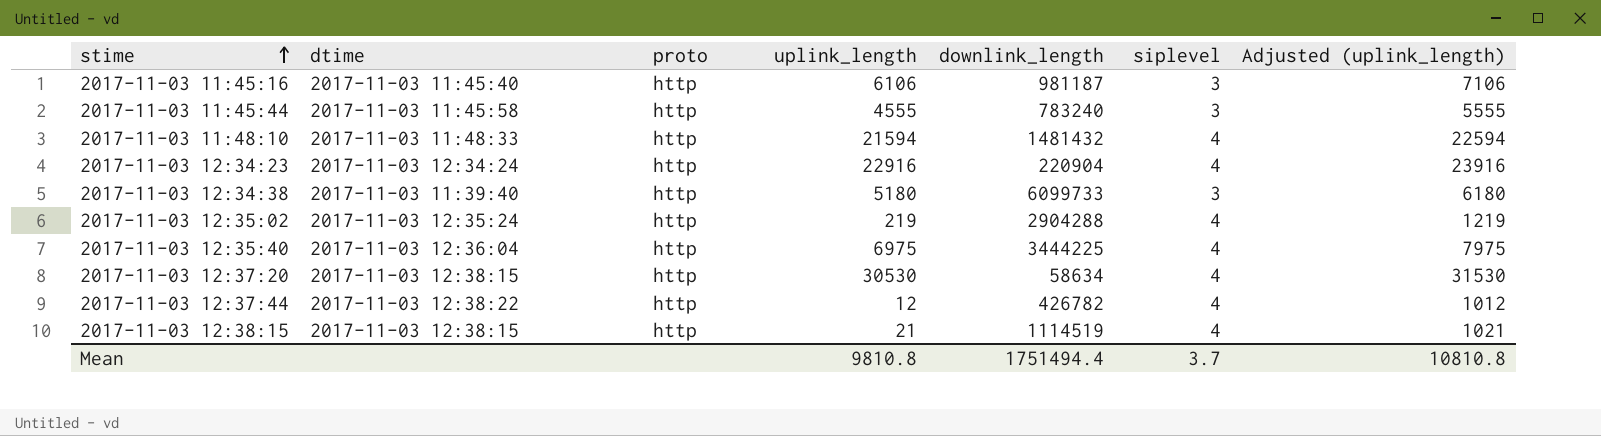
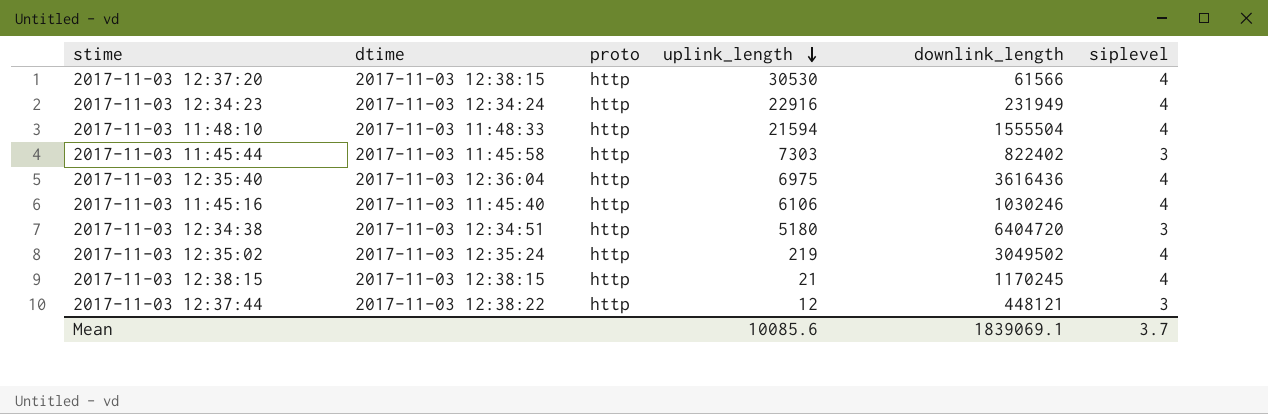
row order: stime ascending -> uplink_length descending
column Adjusted (uplink_length) | formula: [uplink_length] + 1000 -> none
2017-11-03 12:37:20 | downlink_length: 58634 -> 61566
2017-11-03 12:34:23 | downlink_length: 220904 -> 231949
2017-11-03 11:48:10 | downlink_length: 1481432 -> 1555504
2017-11-03 11:45:44 | uplink_length: 4555 -> 7303
2017-11-03 11:45:44 | downlink_length: 783240 -> 822402
2017-11-03 12:35:40 | downlink_length: 3444225 -> 3616436
2017-11-03 11:45:16 | downlink_length: 981187 -> 1030246
2017-11-03 11:45:16 | siplevel: 3 -> 4
2017-11-03 12:34:38 | dtime: 2017-11-03 11:39:40 -> 2017-11-03 12:34:51
2017-11-03 12:34:38 | downlink_length: 6099733 -> 6404720
2017-11-03 12:35:02 | downlink_length: 2904288 -> 3049502
2017-11-03 12:38:15 | downlink_length: 1114519 -> 1170245
2017-11-03 12:37:44 | downlink_length: 426782 -> 448121
2017-11-03 12:37:44 | siplevel: 4 -> 3
Mean | uplink_length: 9810.8 -> 10085.6
Mean | downlink_length: 1751494.4 -> 1839069.1

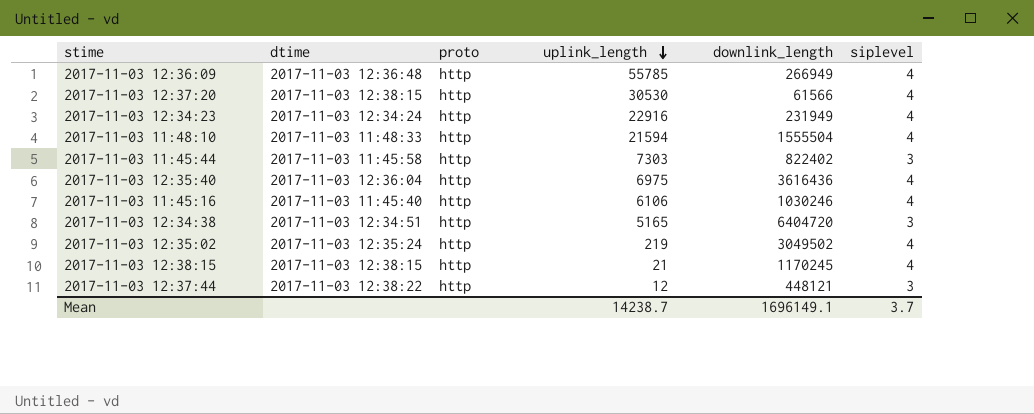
row 2017-11-03 12:36:09: none -> 2017-11-03 12:36:48 | http | 55785 | 266949 | 4
2017-11-03 12:34:38 | uplink_length: 5180 -> 5165
Mean | uplink_length: 10085.6 -> 14238.7
Mean | downlink_length: 1839069.1 -> 1696149.1

